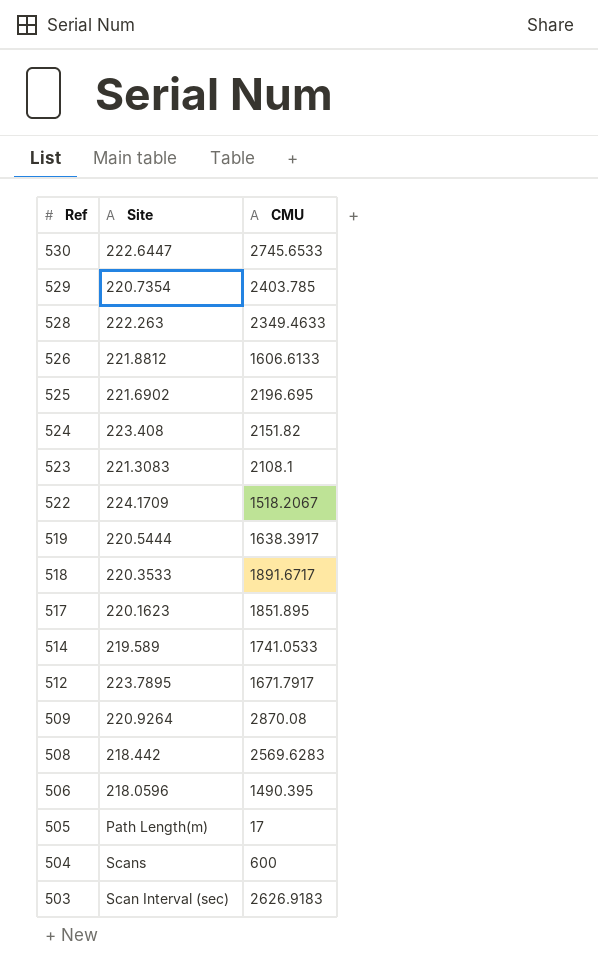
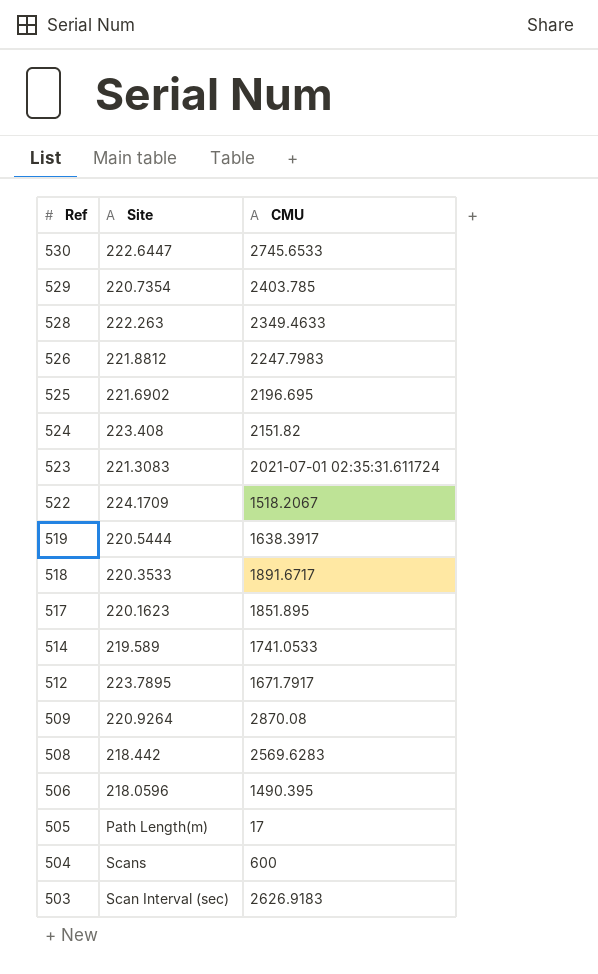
526 | CMU: 1606.6133 -> 2247.7983
523 | CMU: 2108.1 -> 2021-07-01 02:35:31.611724

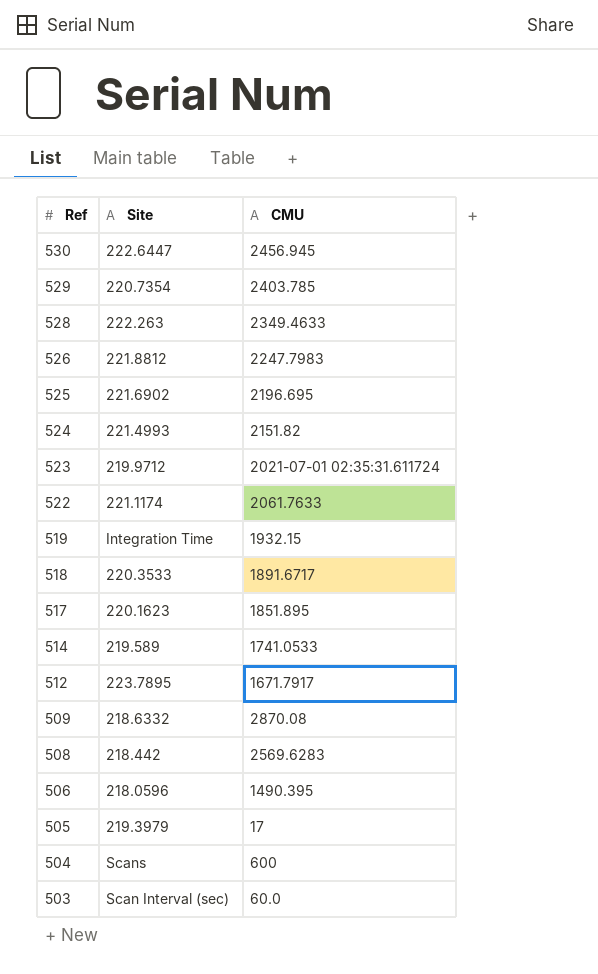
530 | CMU: 2745.6533 -> 2456.945
524 | Site: 223.408 -> 221.4993
523 | Site: 221.3083 -> 219.9712
522 | Site: 224.1709 -> 221.1174
522 | CMU: 1518.2067 -> 2061.7633
519 | Site: 220.5444 -> Integration Time
519 | CMU: 1638.3917 -> 1932.15
509 | Site: 220.9264 -> 218.6332
505 | Site: Path Length(m) -> 219.3979
503 | CMU: 2626.9183 -> 60.0

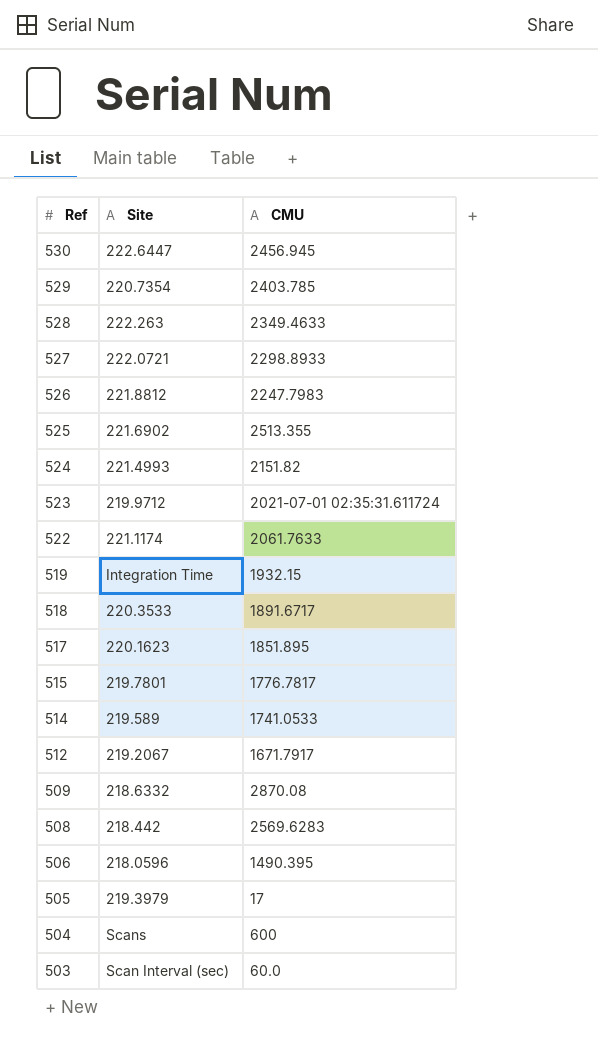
row 527: none -> 222.0721 | 2298.8933
525 | CMU: 2196.695 -> 2513.355
row 515: none -> 219.7801 | 1776.7817
512 | Site: 223.7895 -> 219.2067

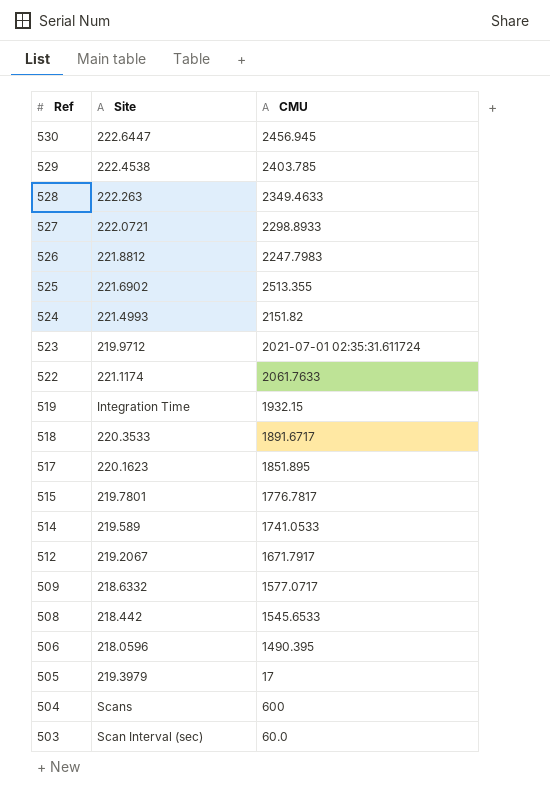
529 | Site: 220.7354 -> 222.4538
509 | CMU: 2870.08 -> 1577.0717
508 | CMU: 2569.6283 -> 1545.6533

